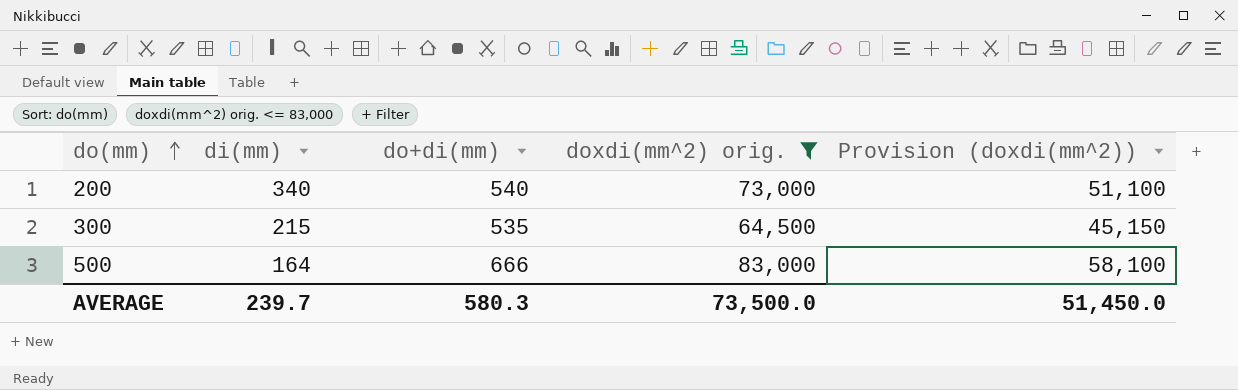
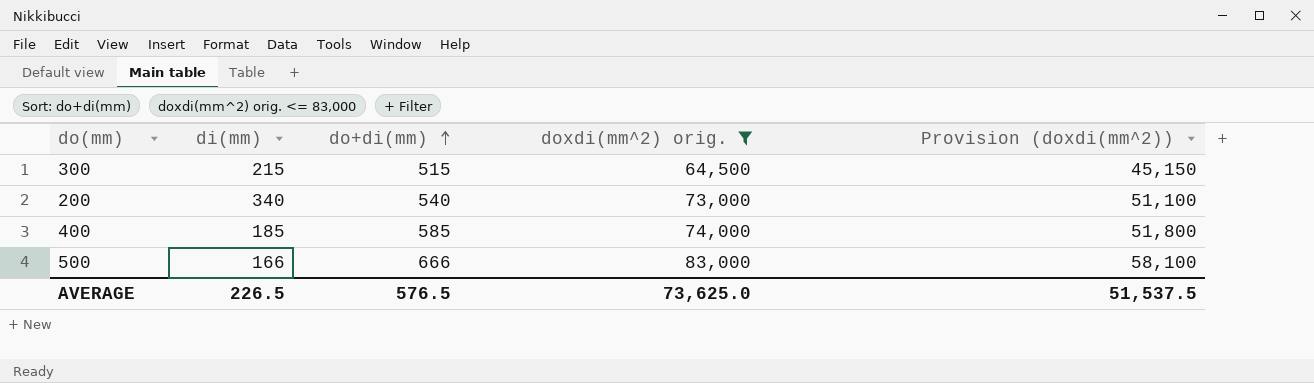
row order: do(mm) ascending -> do+di(mm) ascending
300 | do+di(mm): 535 -> 515
row 400: none -> 185 | 585 | 74,000 | 51,800
500 | di(mm): 164 -> 166
AVERAGE | di(mm): 239.7 -> 226.5
AVERAGE | do+di(mm): 580.3 -> 576.5
AVERAGE | doxdi(mm^2) orig.: 73,500.0 -> 73,625.0
AVERAGE | Provision (doxdi(mm^2)): 51,450.0 -> 51,537.5

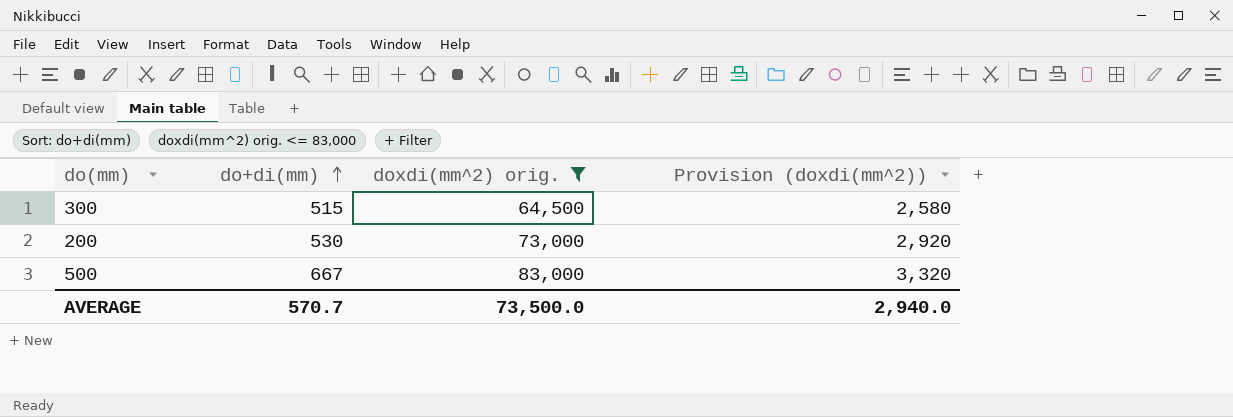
column di(mm) | position: 2 -> none
column Provision (doxdi(mm^2)) | formula: [doxdi(mm^2) orig.] * 0.7 -> [doxdi(mm^2) orig.] * 0.04
row 400: 185 | 585 | 74,000 | 51,800 -> none
200 | do+di(mm): 540 -> 530
500 | do+di(mm): 666 -> 667
AVERAGE | do+di(mm): 576.5 -> 570.7
AVERAGE | doxdi(mm^2) orig.: 73,625.0 -> 73,500.0
AVERAGE | Provision (doxdi(mm^2)): 51,537.5 -> 2,940.0

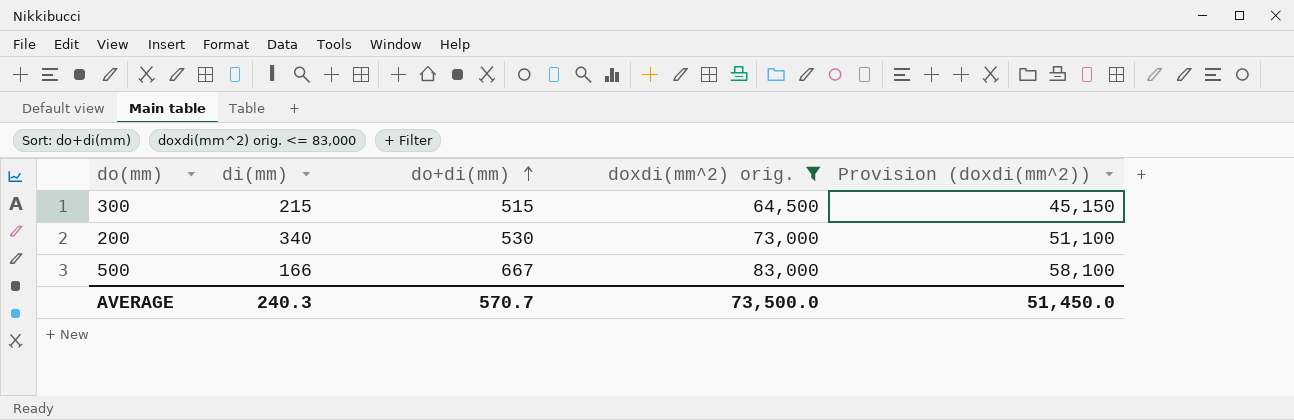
column di(mm) | position: none -> 2
column Provision (doxdi(mm^2)) | formula: [doxdi(mm^2) orig.] * 0.04 -> [doxdi(mm^2) orig.] * 0.7
AVERAGE | Provision (doxdi(mm^2)): 2,940.0 -> 51,450.0

